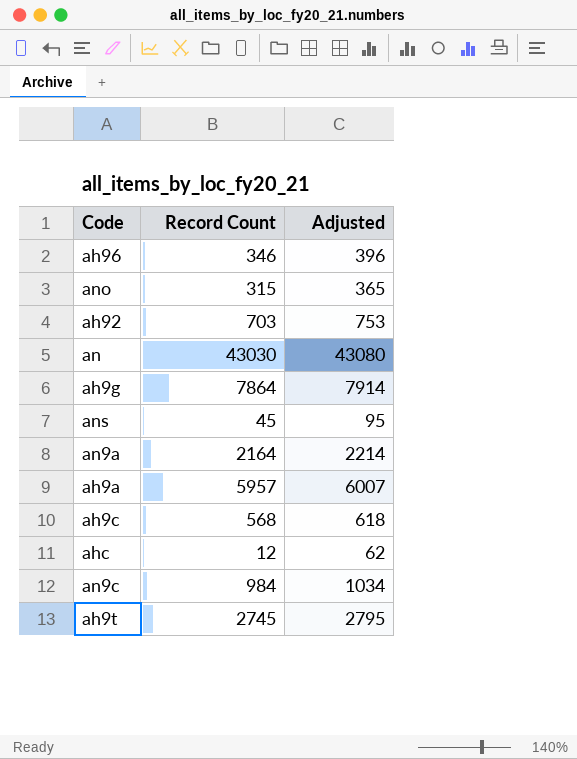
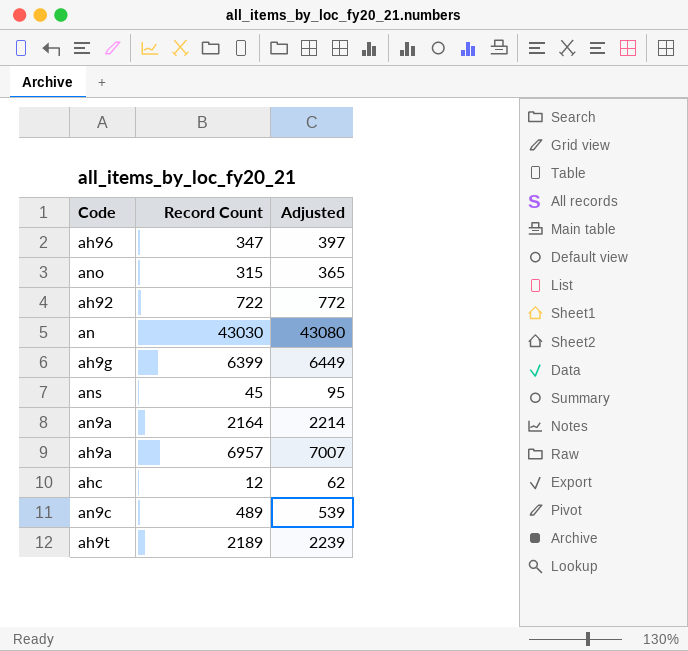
row ah9c: 568 | 618 -> none
ah96 | Record Count: 346 -> 347
ah96 | Adjusted: 396 -> 397
ah92 | Record Count: 703 -> 722
ah92 | Adjusted: 753 -> 772
ah9g | Record Count: 7864 -> 6399
ah9g | Adjusted: 7914 -> 6449
ah9a | Record Count: 5957 -> 6957
ah9a | Adjusted: 6007 -> 7007
an9c | Record Count: 984 -> 489
an9c | Adjusted: 1034 -> 539
ah9t | Record Count: 2745 -> 2189
ah9t | Adjusted: 2795 -> 2239

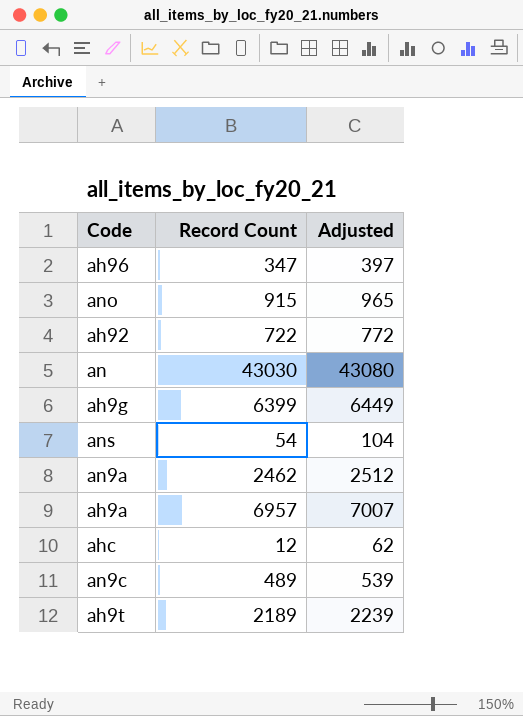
ano | Record Count: 315 -> 915
ano | Adjusted: 365 -> 965
ans | Record Count: 45 -> 54
ans | Adjusted: 95 -> 104
an9a | Record Count: 2164 -> 2462
an9a | Adjusted: 2214 -> 2512

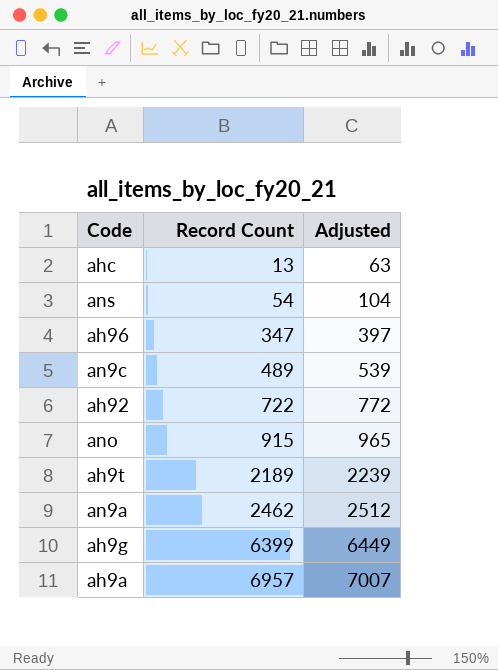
row order: none -> Record Count ascending
row an: 43030 | 43080 -> none
ahc | Record Count: 12 -> 13
ahc | Adjusted: 62 -> 63

